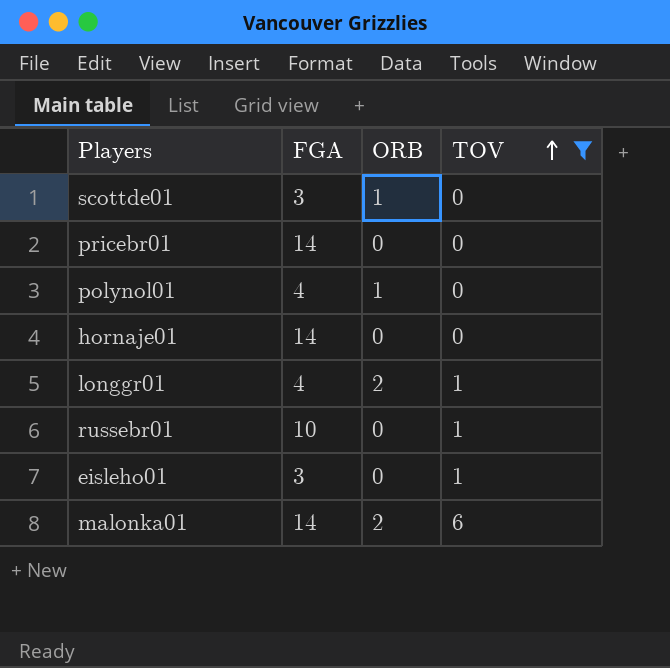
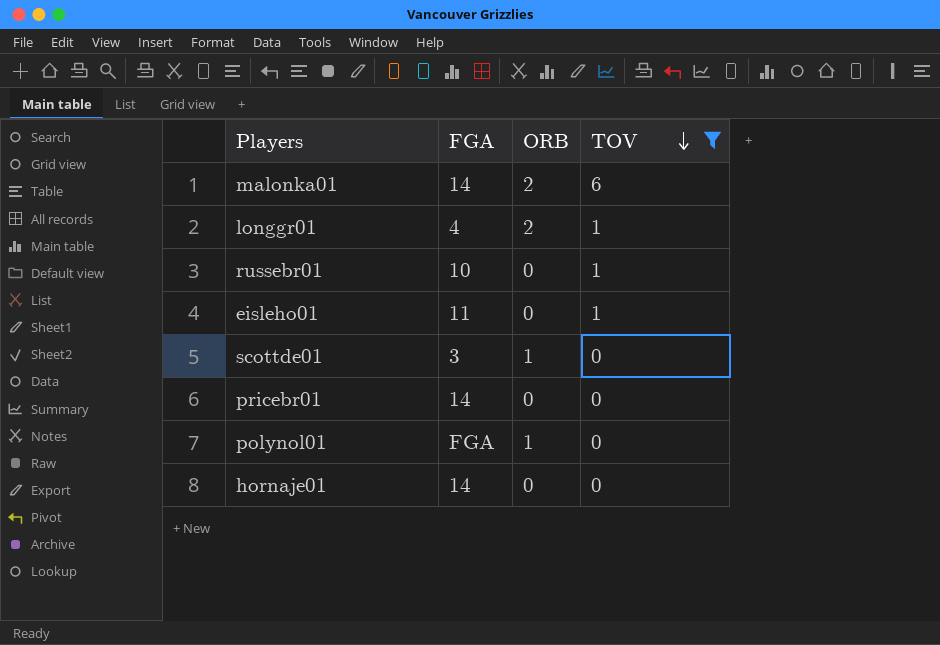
row order: TOV ascending -> TOV descending
eisleho01 | FGA: 3 -> 11
polynol01 | FGA: 4 -> FGA

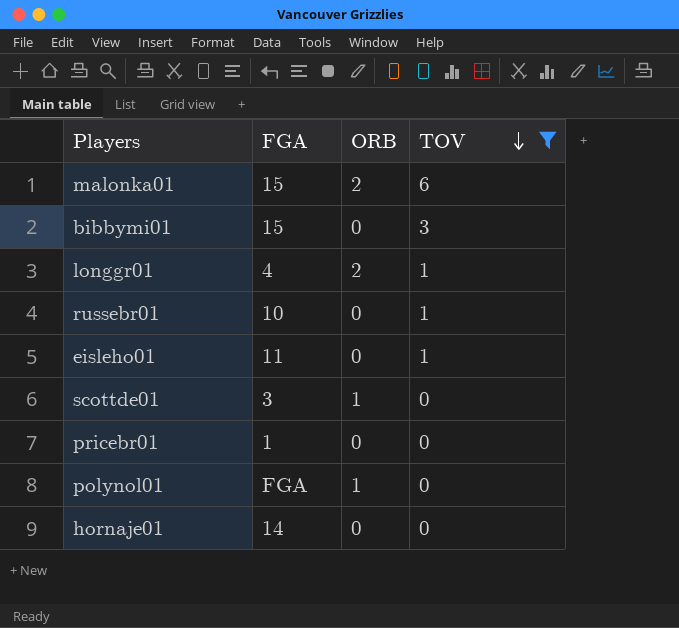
malonka01 | FGA: 14 -> 15
row bibbymi01: none -> 15 | 0 | 3
pricebr01 | FGA: 14 -> 1

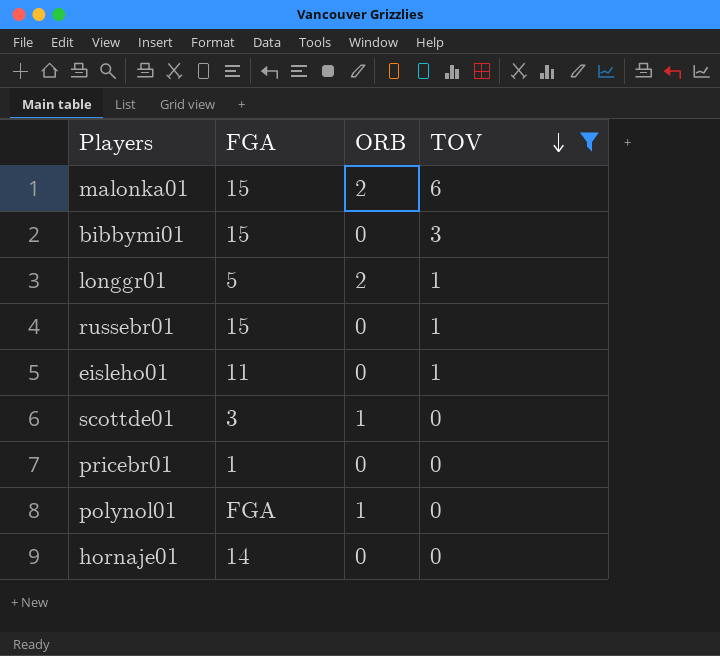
longgr01 | FGA: 4 -> 5
russebr01 | FGA: 10 -> 15

